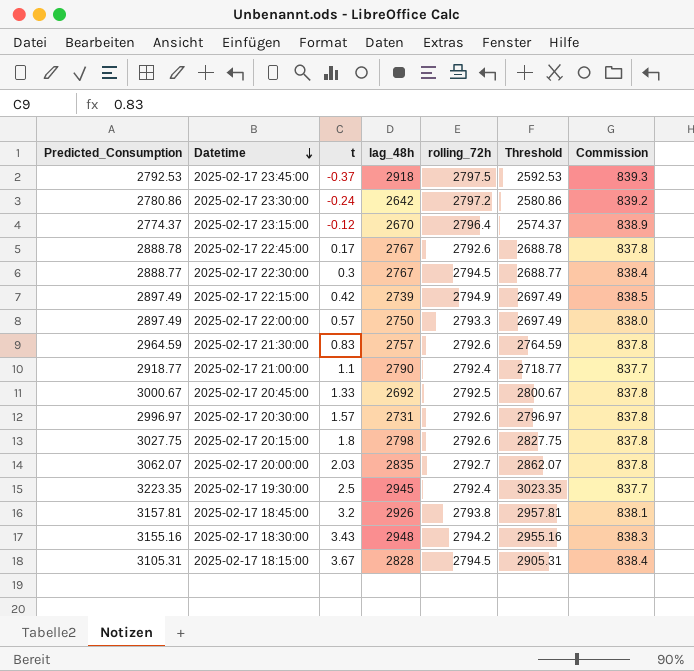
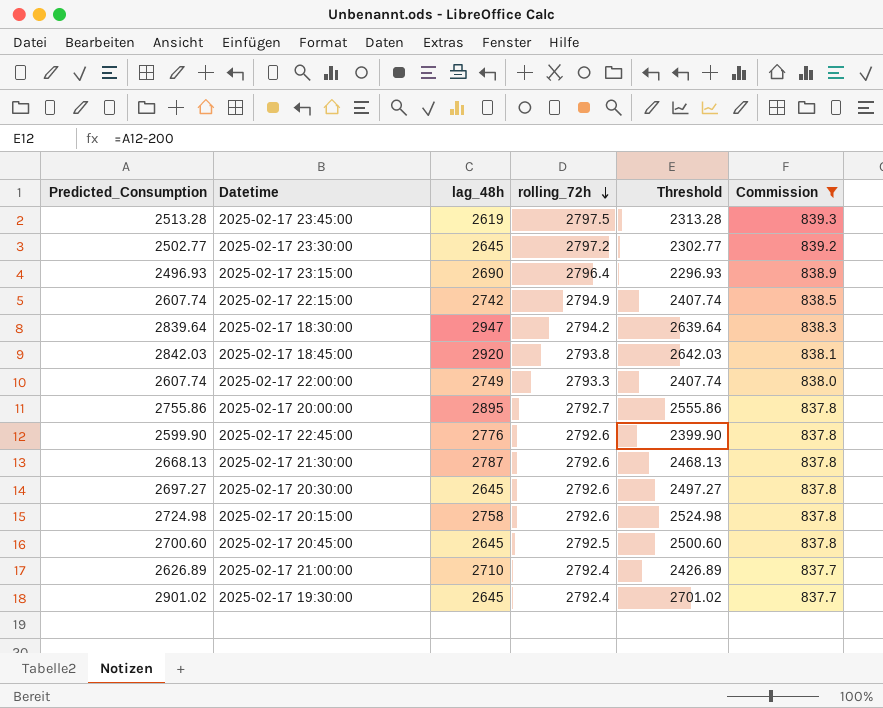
filter: none -> Commission != 838.4
row order: Datetime descending -> rolling_72h descending
column t | position: 3 -> none
2025-02-17 23:45:00 | Predicted_Consumption: 2792.53 -> 2513.28
2025-02-17 23:45:00 | lag_48h: 2918 -> 2619
2025-02-17 23:45:00 | Threshold: 2592.53 -> 2313.28
2025-02-17 23:30:00 | Predicted_Consumption: 2780.86 -> 2502.77
2025-02-17 23:30:00 | lag_48h: 2642 -> 2645
2025-02-17 23:30:00 | Threshold: 2580.86 -> 2302.77
2025-02-17 23:15:00 | Predicted_Consumption: 2774.37 -> 2496.93
2025-02-17 23:15:00 | lag_48h: 2670 -> 2690
2025-02-17 23:15:00 | Threshold: 2574.37 -> 2296.93
2025-02-17 22:15:00 | Predicted_Consumption: 2897.49 -> 2607.74
2025-02-17 22:15:00 | lag_48h: 2739 -> 2742
2025-02-17 22:15:00 | Threshold: 2697.49 -> 2407.74
2025-02-17 18:30:00 | Predicted_Consumption: 3155.16 -> 2839.64
2025-02-17 18:30:00 | lag_48h: 2948 -> 2947
2025-02-17 18:30:00 | Threshold: 2955.16 -> 2639.64
2025-02-17 18:45:00 | Predicted_Consumption: 3157.81 -> 2842.03
2025-02-17 18:45:00 | lag_48h: 2926 -> 2920
2025-02-17 18:45:00 | Threshold: 2957.81 -> 2642.03
2025-02-17 22:00:00 | Predicted_Consumption: 2897.49 -> 2607.74
2025-02-17 22:00:00 | lag_48h: 2750 -> 2749
2025-02-17 22:00:00 | Threshold: 2697.49 -> 2407.74
2025-02-17 20:00:00 | Predicted_Consumption: 3062.07 -> 2755.86
2025-02-17 20:00:00 | lag_48h: 2835 -> 2895
2025-02-17 20:00:00 | Threshold: 2862.07 -> 2555.86
2025-02-17 22:45:00 | Predicted_Consumption: 2888.78 -> 2599.90
2025-02-17 22:45:00 | lag_48h: 2767 -> 2776
2025-02-17 22:45:00 | Threshold: 2688.78 -> 2399.90
2025-02-17 21:30:00 | Predicted_Consumption: 2964.59 -> 2668.13
2025-02-17 21:30:00 | lag_48h: 2757 -> 2787
2025-02-17 21:30:00 | Threshold: 2764.59 -> 2468.13
2025-02-17 20:30:00 | Predicted_Consumption: 2996.97 -> 2697.27
2025-02-17 20:30:00 | lag_48h: 2731 -> 2645
2025-02-17 20:30:00 | Threshold: 2796.97 -> 2497.27
2025-02-17 20:15:00 | Predicted_Consumption: 3027.75 -> 2724.98
2025-02-17 20:15:00 | lag_48h: 2798 -> 2758
2025-02-17 20:15:00 | Threshold: 2827.75 -> 2524.98
2025-02-17 20:45:00 | Predicted_Consumption: 3000.67 -> 2700.60
2025-02-17 20:45:00 | lag_48h: 2692 -> 2645
2025-02-17 20:45:00 | Threshold: 2800.67 -> 2500.60
2025-02-17 21:00:00 | Predicted_Consumption: 2918.77 -> 2626.89
2025-02-17 21:00:00 | lag_48h: 2790 -> 2710
2025-02-17 21:00:00 | Threshold: 2718.77 -> 2426.89
2025-02-17 19:30:00 | Predicted_Consumption: 3223.35 -> 2901.02
2025-02-17 19:30:00 | lag_48h: 2945 -> 2645
2025-02-17 19:30:00 | Threshold: 3023.35 -> 2701.02

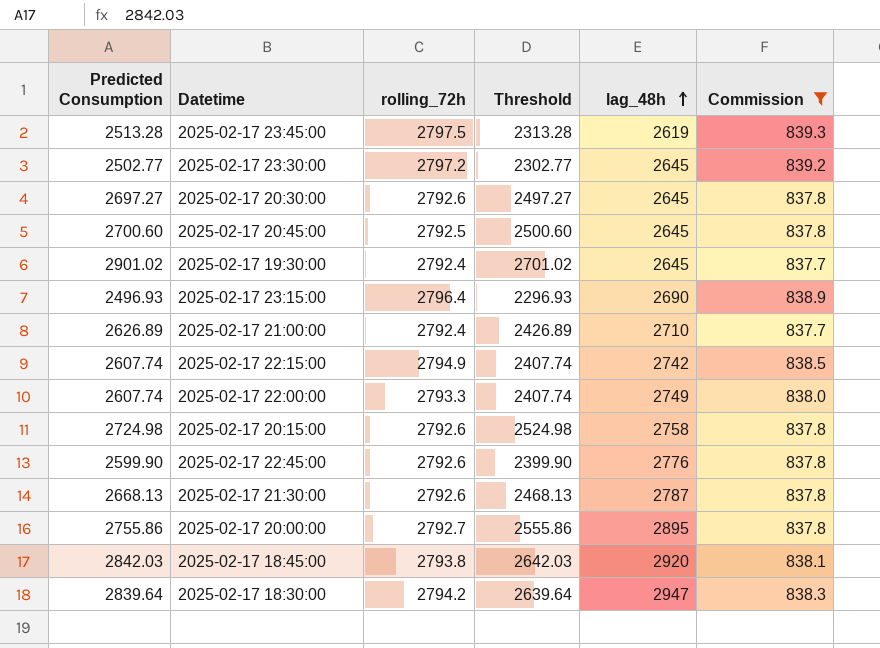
row order: rolling_72h descending -> lag_48h ascending
column name: Predicted_Consumption -> Predicted Consumption
column lag_48h | position: 3 -> 5

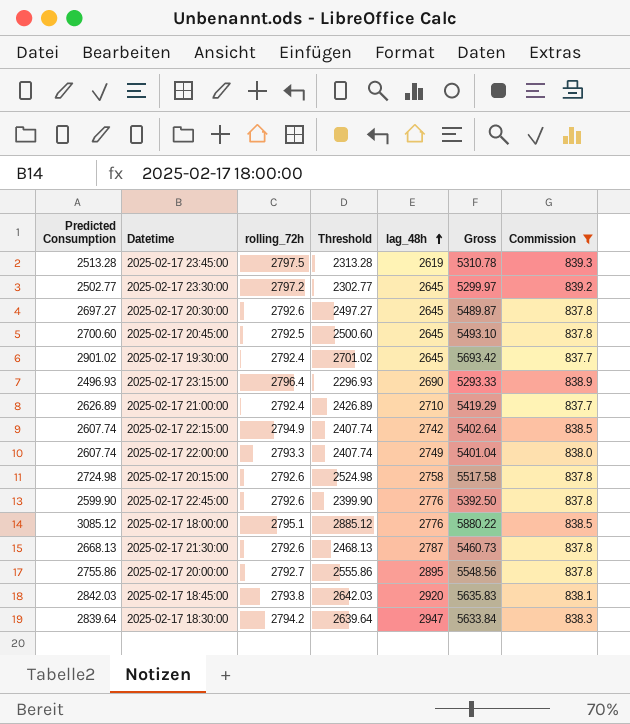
column Gross | formula: none -> [Predicted Consumption] + [rolling_72h]
row 2025-02-17 18:00:00: none -> 3085.12 | 2795.1 | 2885.12 | 2776 | 5880.22 | 838.5

